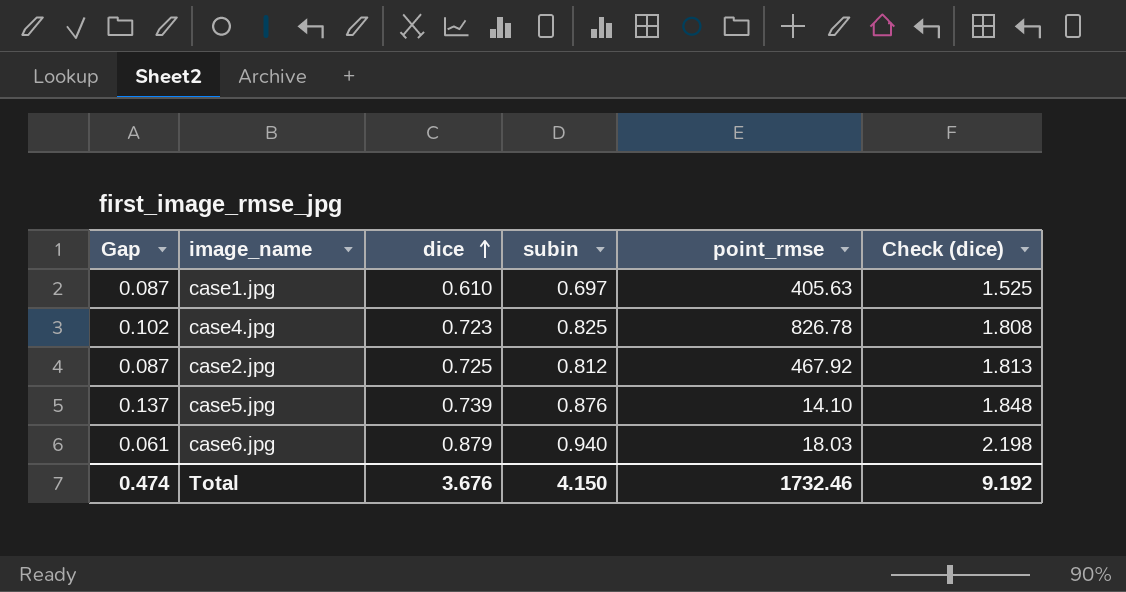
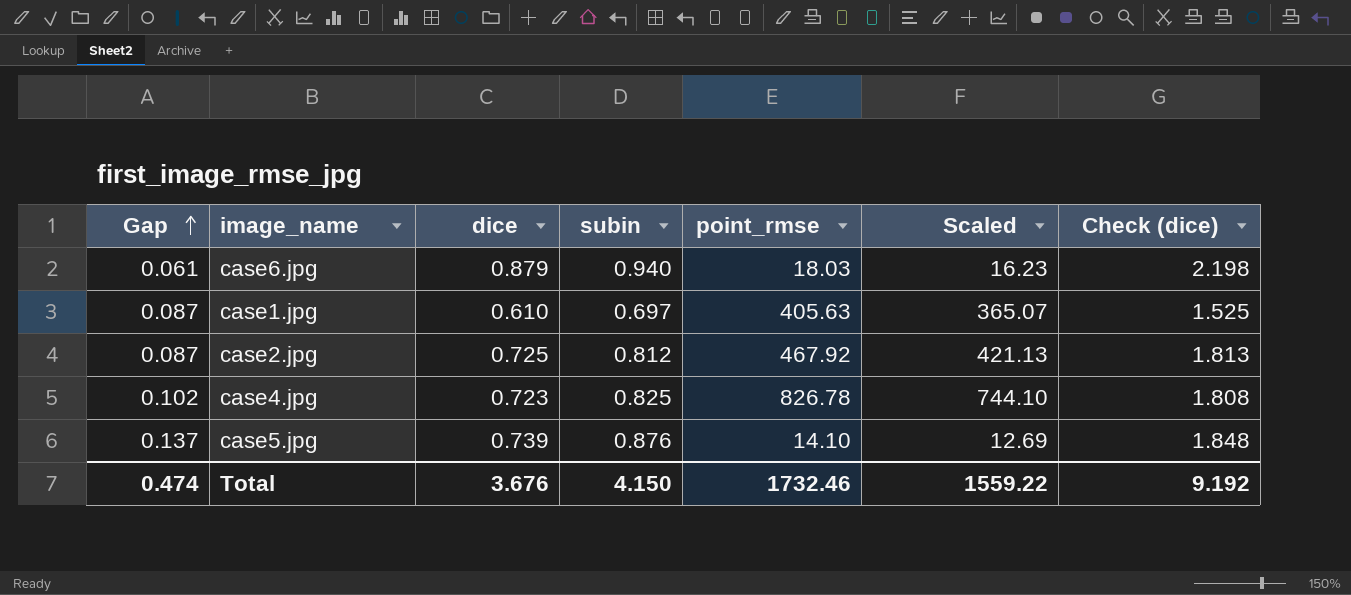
row order: dice ascending -> Gap ascending
column Scaled | formula: none -> [point_rmse] * 0.9

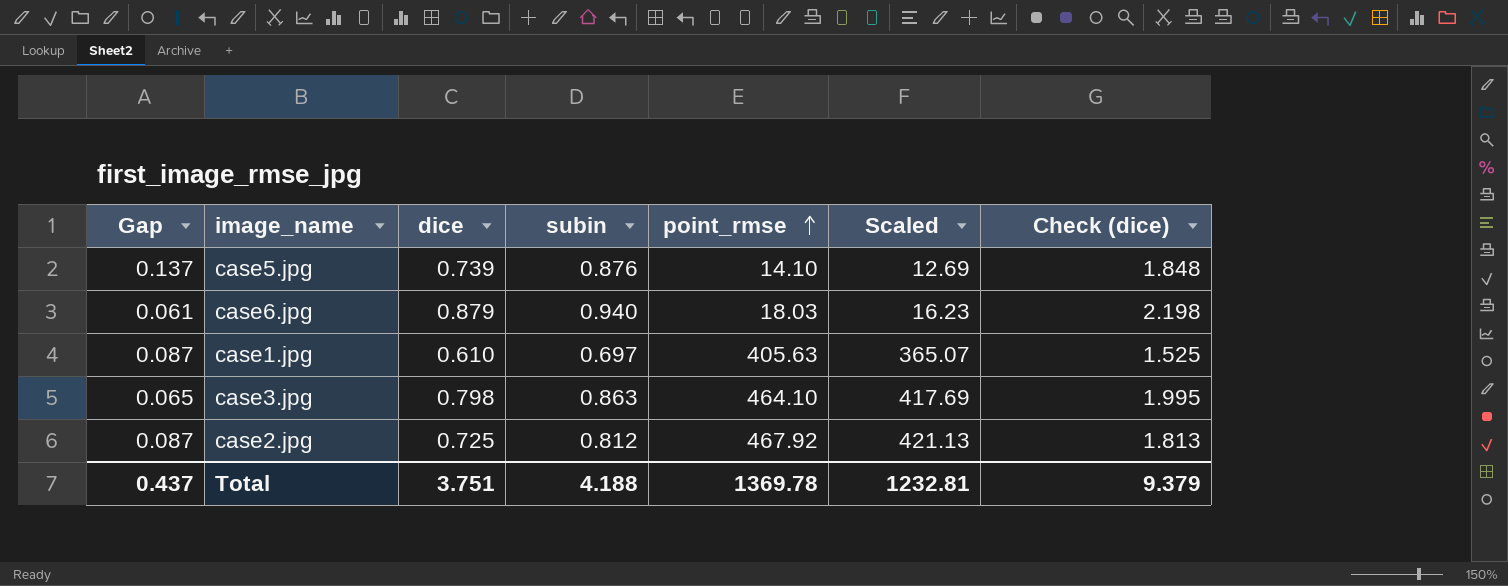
row order: Gap ascending -> point_rmse ascending
row case4.jpg: 0.102 | 0.723 | 0.825 | 826.78 | 744.10 | 1.808 -> none
row case3.jpg: none -> 0.065 | 0.798 | 0.863 | 464.10 | 417.69 | 1.995
Total | Gap: 0.474 -> 0.437
Total | dice: 3.676 -> 3.751
Total | subin: 4.150 -> 4.188
Total | point_rmse: 1732.46 -> 1369.78
Total | Scaled: 1559.22 -> 1232.81
Total | Check (dice): 9.192 -> 9.379

